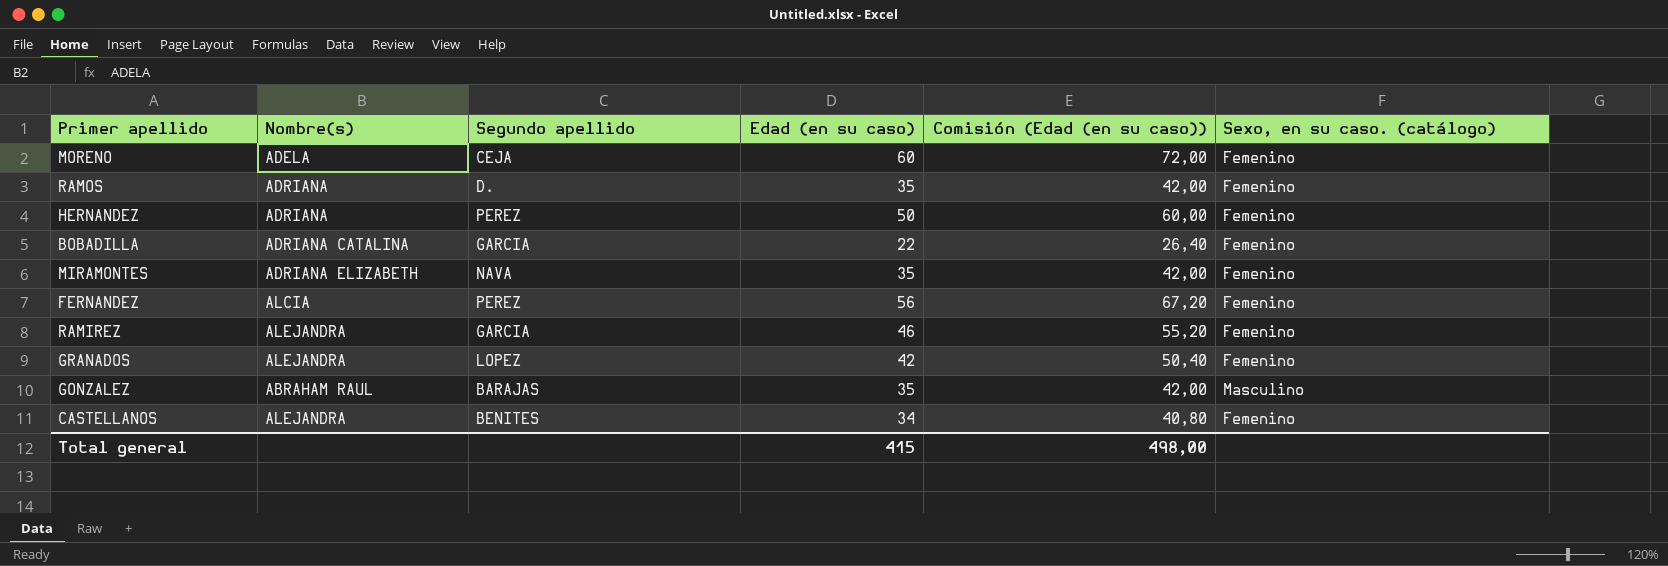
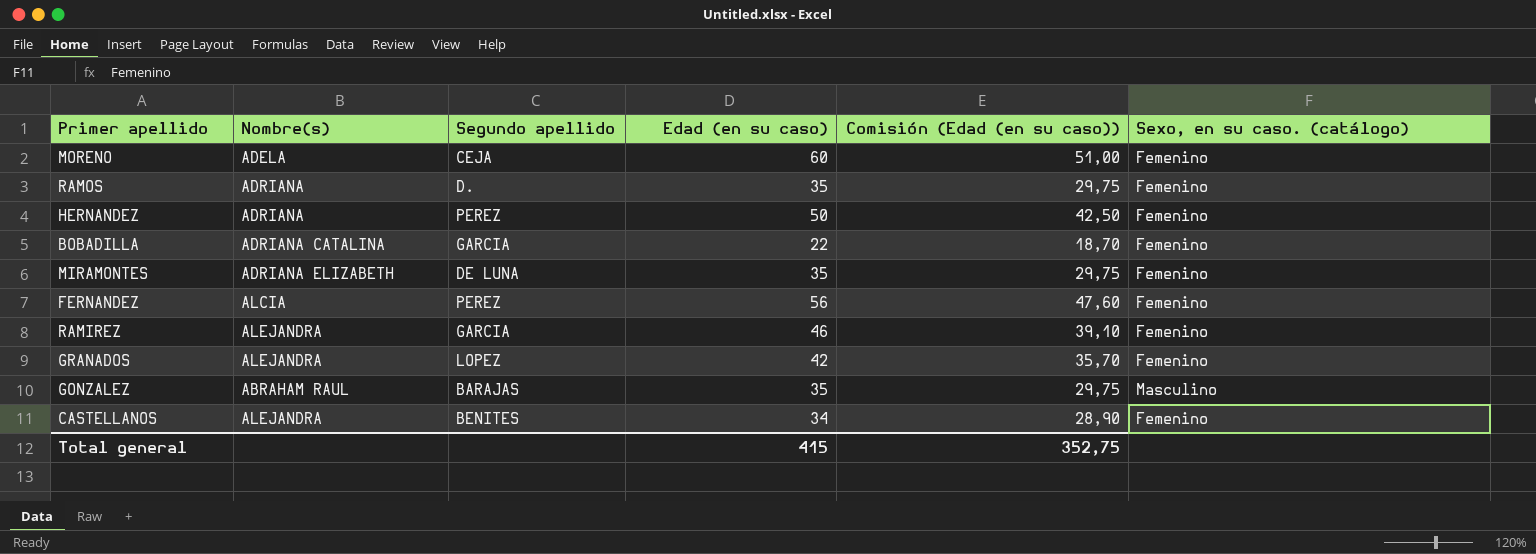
column Comisión (Edad (en su caso)) | formula: [Edad (en su caso)] * 1,2 -> [Edad (en su caso)] * 0,85
MIRAMONTES | Segundo apellido: NAVA -> DE LUNA
Total general | Comisión (Edad (en su caso)): 498,00 -> 352,75

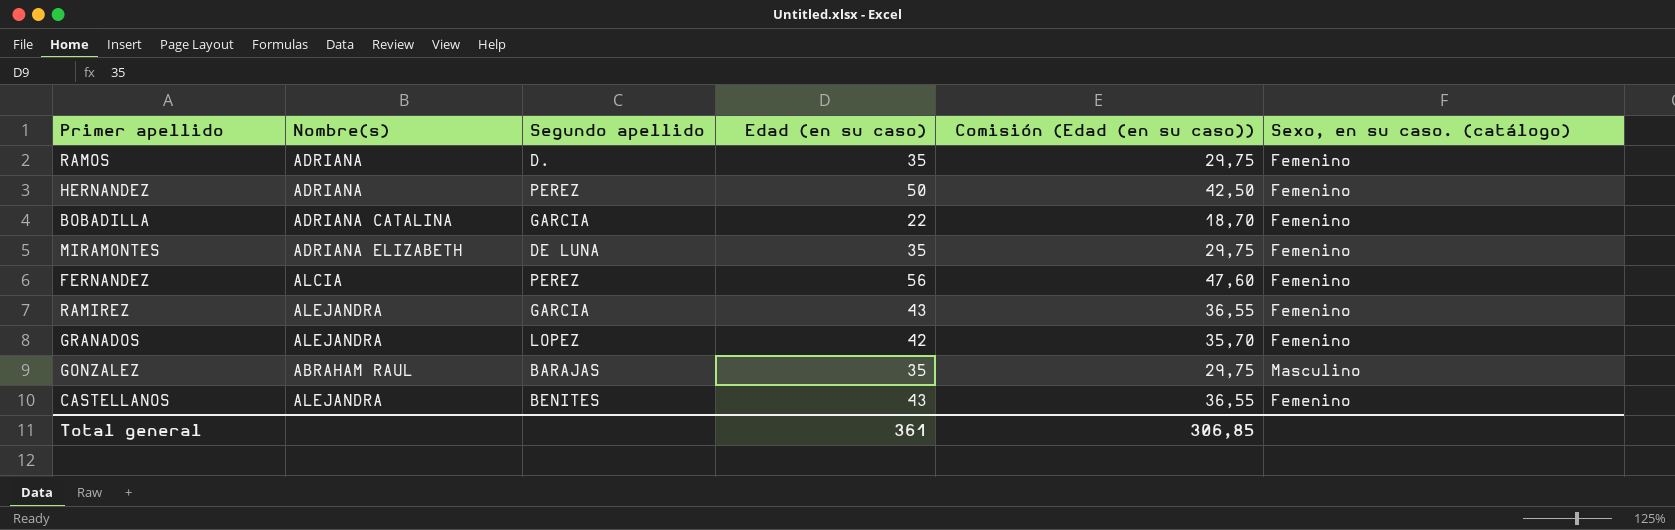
row MORENO: ADELA | CEJA | 60 | 51,00 | Femenino -> none
RAMIREZ | Edad (en su caso): 46 -> 43
RAMIREZ | Comisión (Edad (en su caso)): 39,10 -> 36,55
CASTELLANOS | Edad (en su caso): 34 -> 43
CASTELLANOS | Comisión (Edad (en su caso)): 28,90 -> 36,55
Total general | Edad (en su caso): 415 -> 361
Total general | Comisión (Edad (en su caso)): 352,75 -> 306,85

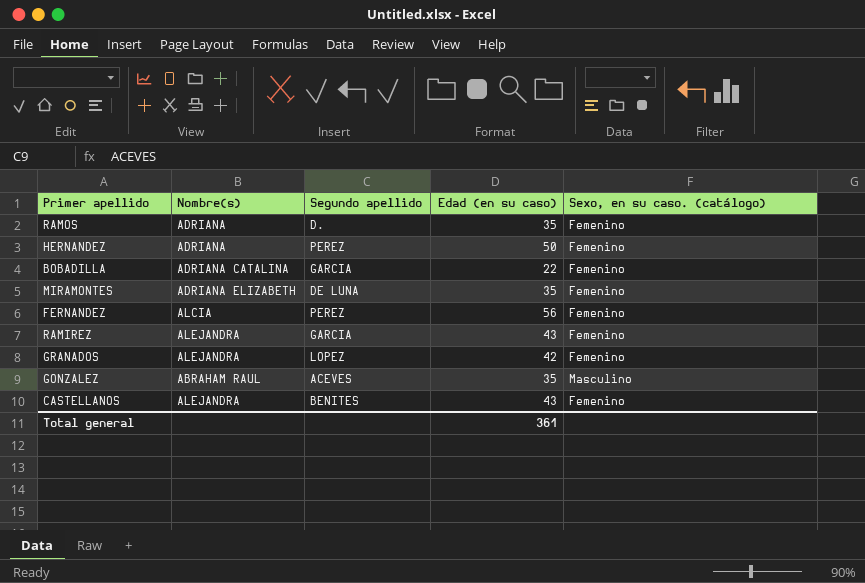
column Comisión (Edad (en su caso)) | formula: [Edad (en su caso)] * 0,85 -> none
GONZALEZ | Segundo apellido: BARAJAS -> ACEVES

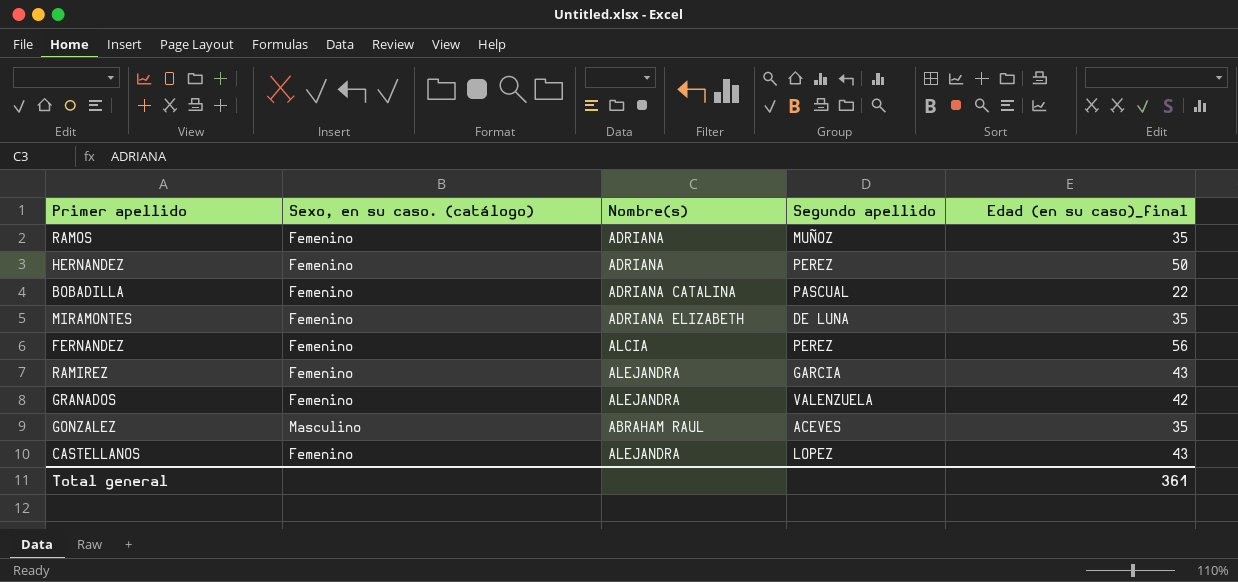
column Sexo, en su caso. (catálogo) | position: 5 -> 2
column name: Edad (en su caso) -> Edad (en su caso)_final
RAMOS | Segundo apellido: D. -> MUÑOZ
BOBADILLA | Segundo apellido: GARCIA -> PASCUAL
GRANADOS | Segundo apellido: LOPEZ -> VALENZUELA
CASTELLANOS | Segundo apellido: BENITES -> LOPEZ

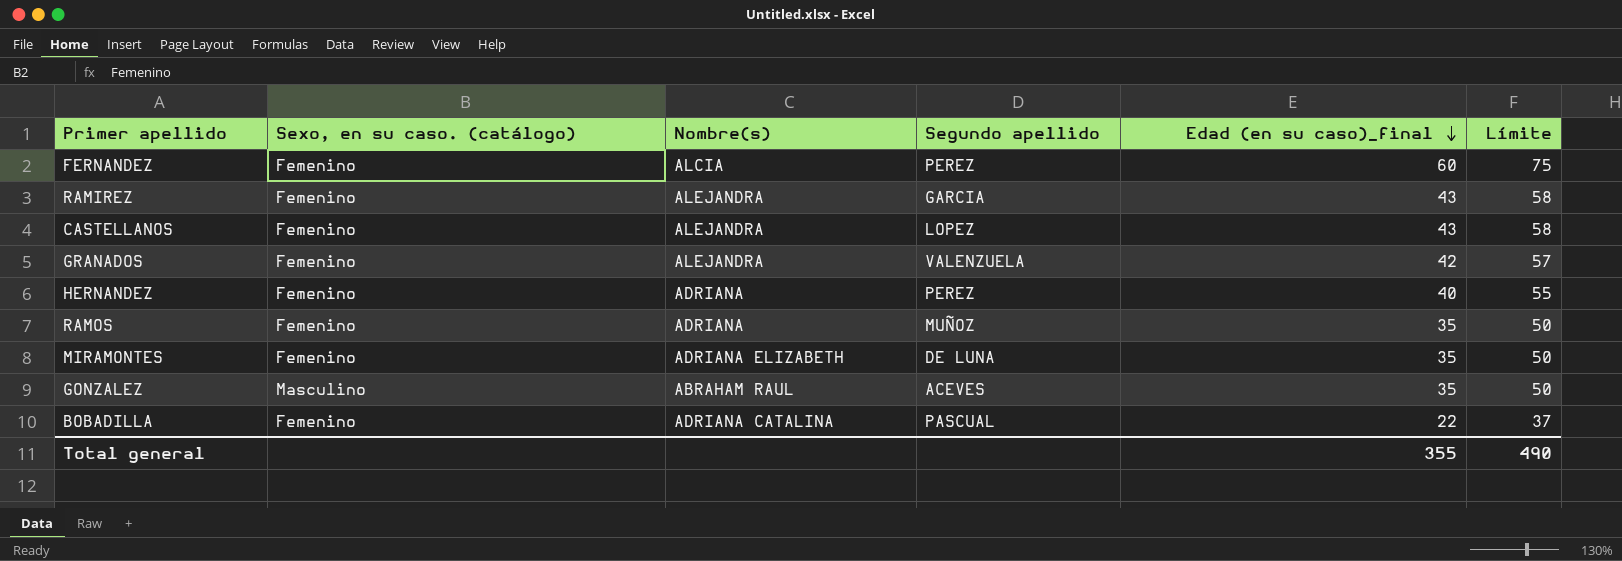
row order: none -> Edad (en su caso)_final descending
column Límite | formula: none -> [Edad (en su caso)_final] + 15
FERNANDEZ | Edad (en su caso)_final: 56 -> 60
HERNANDEZ | Edad (en su caso)_final: 50 -> 40
Total general | Edad (en su caso)_final: 361 -> 355

